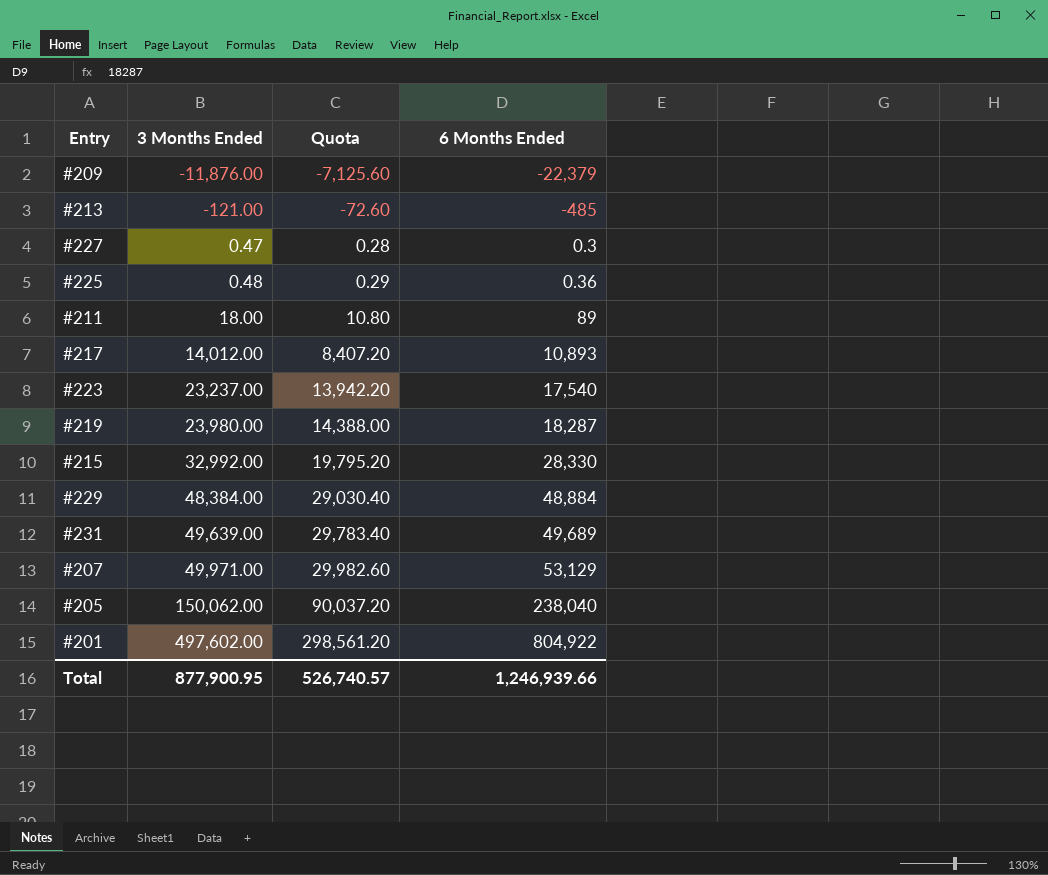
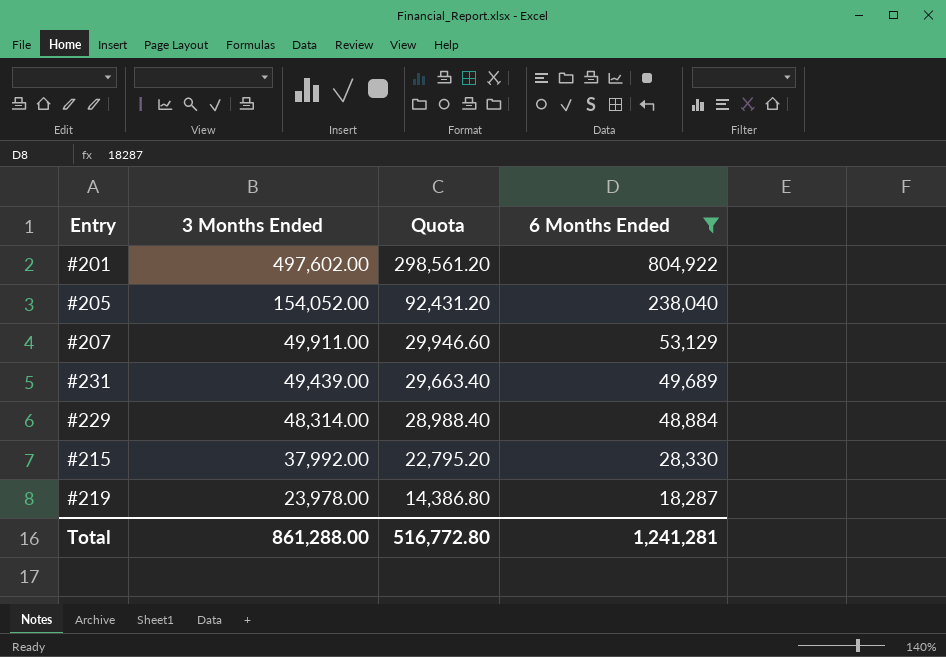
filter: none -> 6 Months Ended >= 18,287
row order: 3 Months Ended ascending -> 3 Months Ended descending
#205 | 3 Months Ended: 150,062.00 -> 154,052.00
#205 | Quota: 90,037.20 -> 92,431.20
#207 | 3 Months Ended: 49,971.00 -> 49,911.00
#207 | Quota: 29,982.60 -> 29,946.60
#231 | 3 Months Ended: 49,639.00 -> 49,439.00
#231 | Quota: 29,783.40 -> 29,663.40
#229 | 3 Months Ended: 48,384.00 -> 48,314.00
#229 | Quota: 29,030.40 -> 28,988.40
#215 | 3 Months Ended: 32,992.00 -> 37,992.00
#215 | Quota: 19,795.20 -> 22,795.20
#219 | 3 Months Ended: 23,980.00 -> 23,978.00
#219 | Quota: 14,388.00 -> 14,386.80
Total | 3 Months Ended: 877,900.95 -> 861,288.00
Total | Quota: 526,740.57 -> 516,772.80
Total | 6 Months Ended: 1,246,939.66 -> 1,241,281

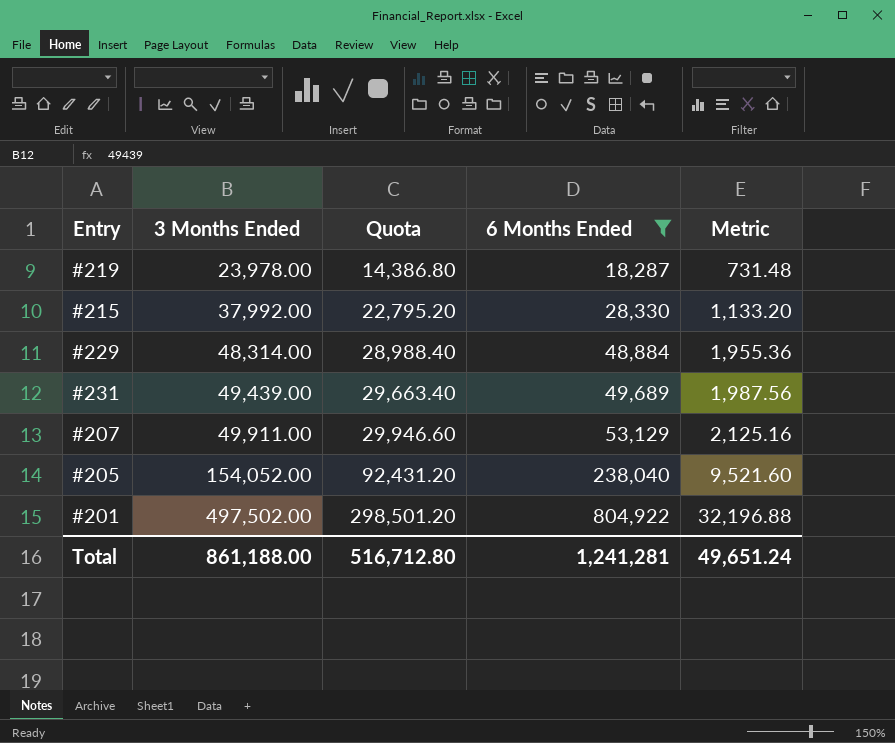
row order: 3 Months Ended descending -> 3 Months Ended ascending
column Metric | formula: none -> [6 Months Ended] * 0.04
#201 | 3 Months Ended: 497,602.00 -> 497,502.00
#201 | Quota: 298,561.20 -> 298,501.20
Total | 3 Months Ended: 861,288.00 -> 861,188.00
Total | Quota: 516,772.80 -> 516,712.80

